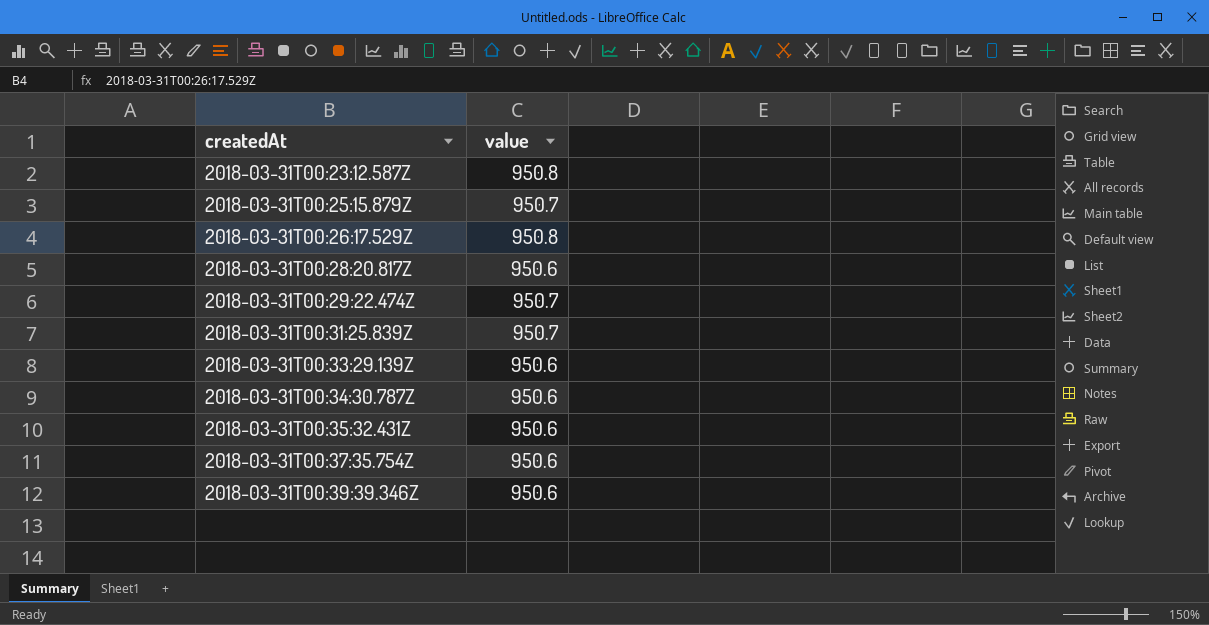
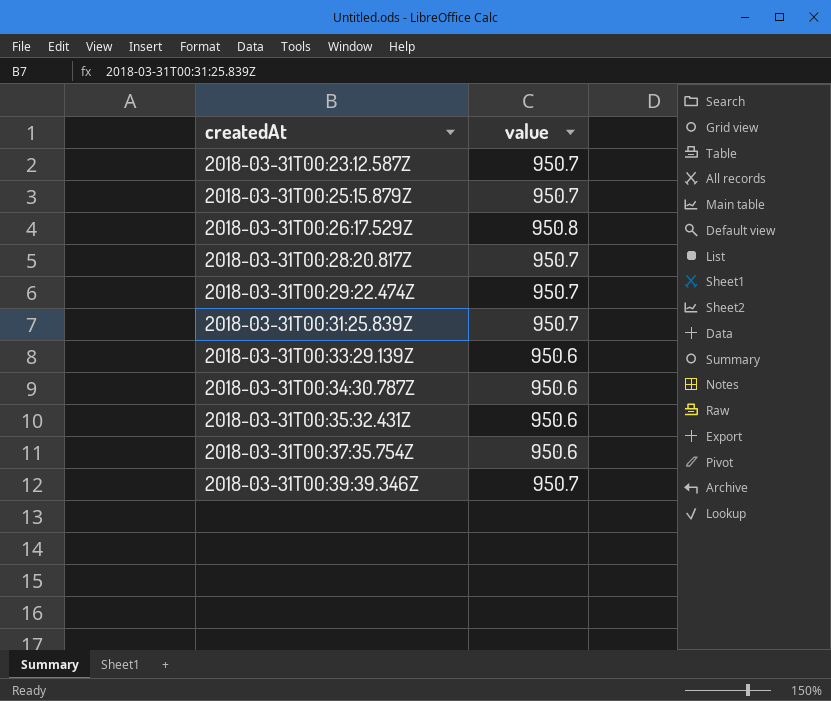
2018-03-31T00:23:12.587Z | value: 950.8 -> 950.7
2018-03-31T00:28:20.817Z | value: 950.6 -> 950.7
2018-03-31T00:39:39.346Z | value: 950.6 -> 950.7

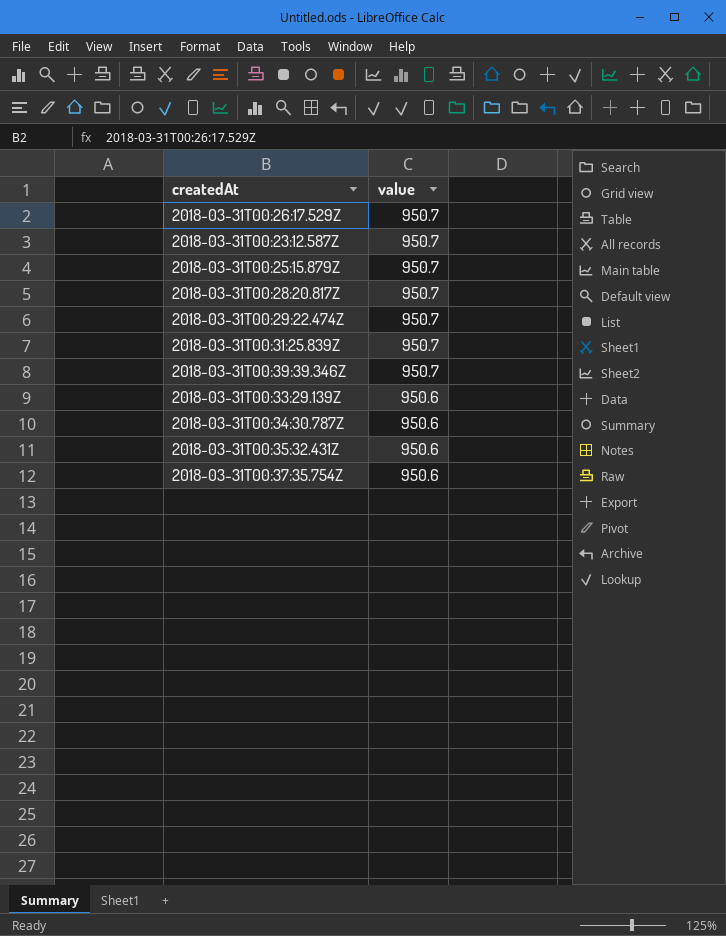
row order: createdAt ascending -> value descending
2018-03-31T00:26:17.529Z | value: 950.8 -> 950.7

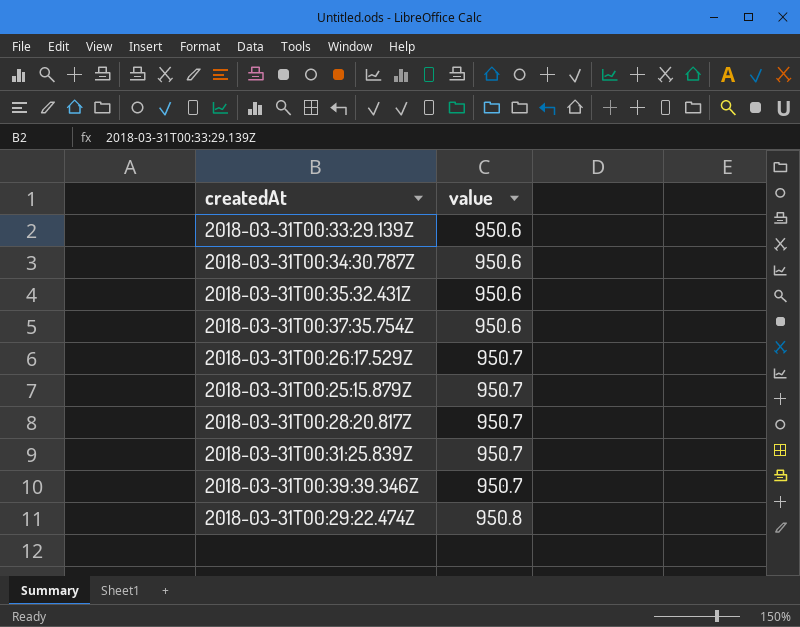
row order: value descending -> value ascending
row 2018-03-31T00:23:12.587Z: 950.7 -> none
2018-03-31T00:29:22.474Z | value: 950.7 -> 950.8

